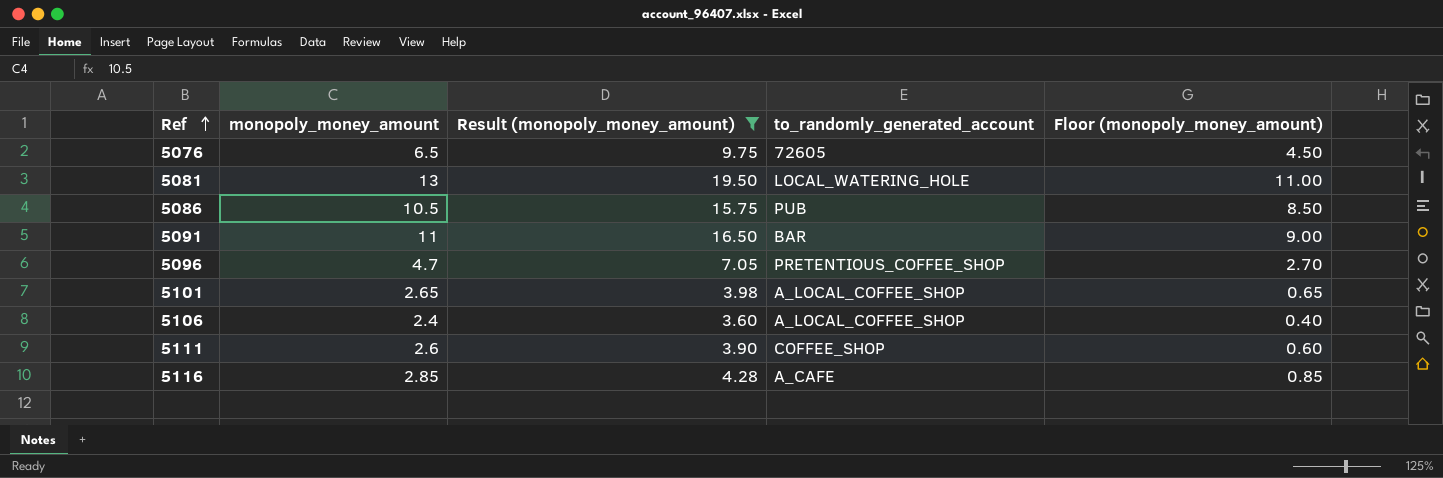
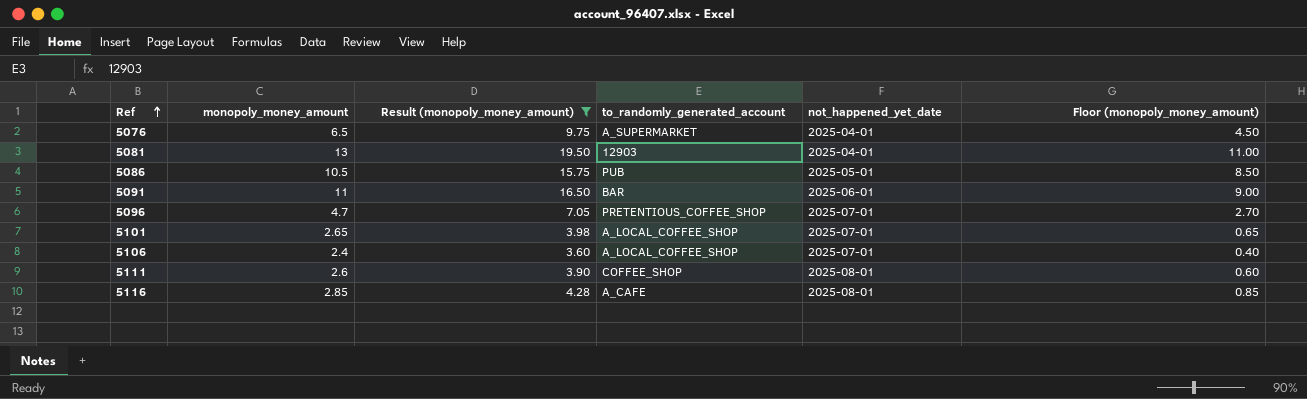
column not_happened_yet_date | position: none -> 5
5076 | to_randomly_generated_account: 72605 -> A_SUPERMARKET
5081 | to_randomly_generated_account: LOCAL_WATERING_HOLE -> 12903

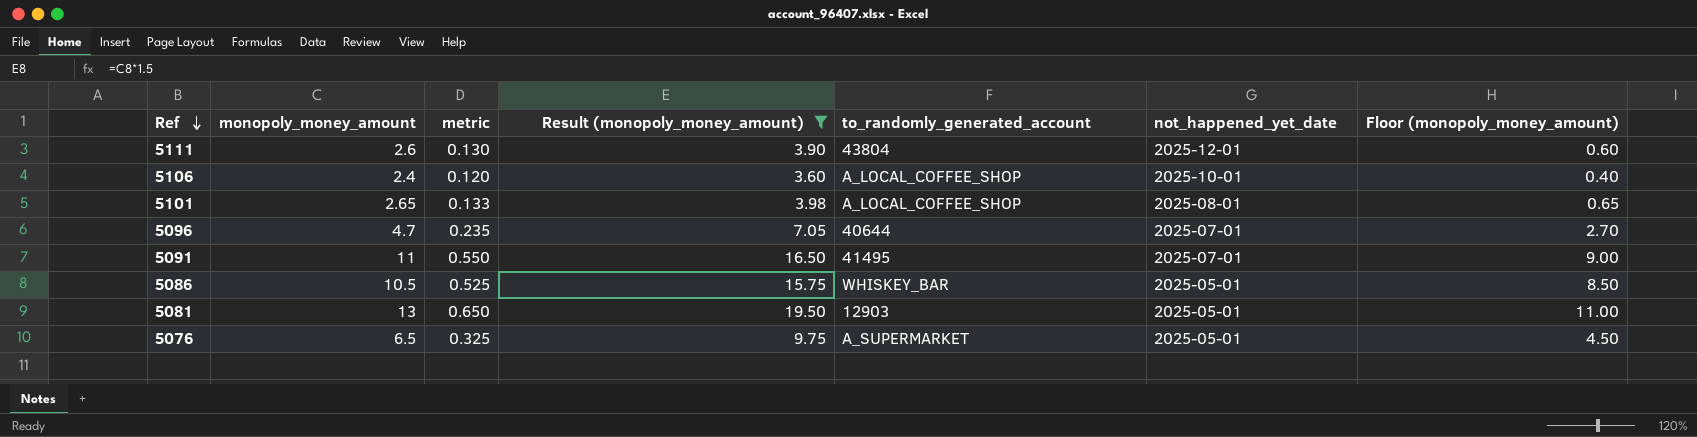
row order: Ref ascending -> Ref descending
column metric | formula: none -> [monopoly_money_amount] * 0.05
row 5116: 2.85 | 4.28 | A_CAFE | 2025-08-01 | 0.85 -> none
5111 | to_randomly_generated_account: COFFEE_SHOP -> 43804
5111 | not_happened_yet_date: 2025-08-01 -> 2025-12-01
5106 | not_happened_yet_date: 2025-07-01 -> 2025-10-01
5101 | not_happened_yet_date: 2025-07-01 -> 2025-08-01
5096 | to_randomly_generated_account: PRETENTIOUS_COFFEE_SHOP -> 40644
5091 | to_randomly_generated_account: BAR -> 41495
5091 | not_happened_yet_date: 2025-06-01 -> 2025-07-01
5086 | to_randomly_generated_account: PUB -> WHISKEY_BAR
5081 | not_happened_yet_date: 2025-04-01 -> 2025-05-01
5076 | not_happened_yet_date: 2025-04-01 -> 2025-05-01

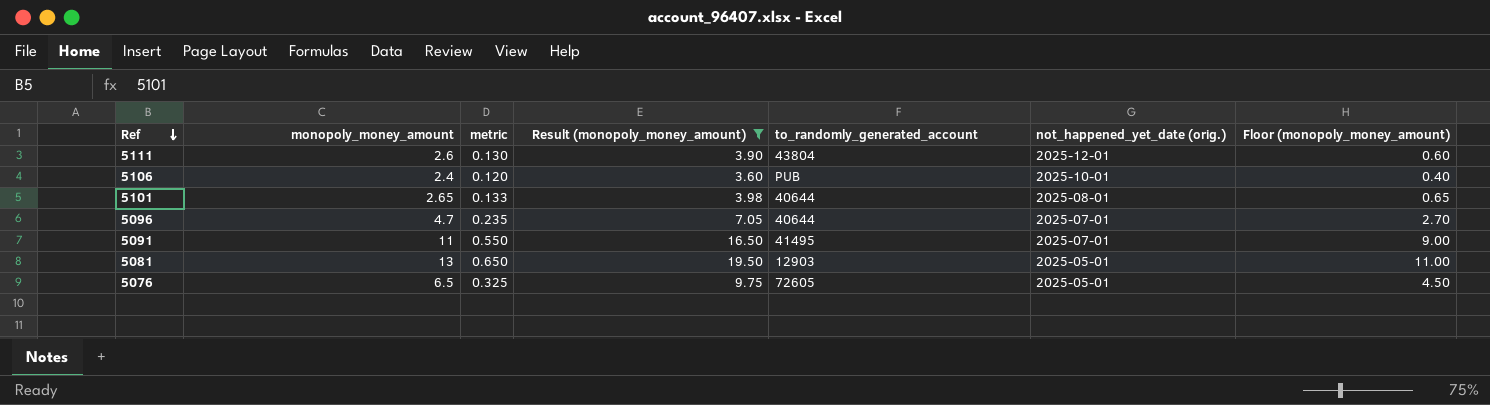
column name: not_happened_yet_date -> not_happened_yet_date (orig.)
row 5086: 10.5 | 0.525 | 15.75 | WHISKEY_BAR | 2025-05-01 | 8.50 -> none
5106 | to_randomly_generated_account: A_LOCAL_COFFEE_SHOP -> PUB
5101 | to_randomly_generated_account: A_LOCAL_COFFEE_SHOP -> 40644
5076 | to_randomly_generated_account: A_SUPERMARKET -> 72605

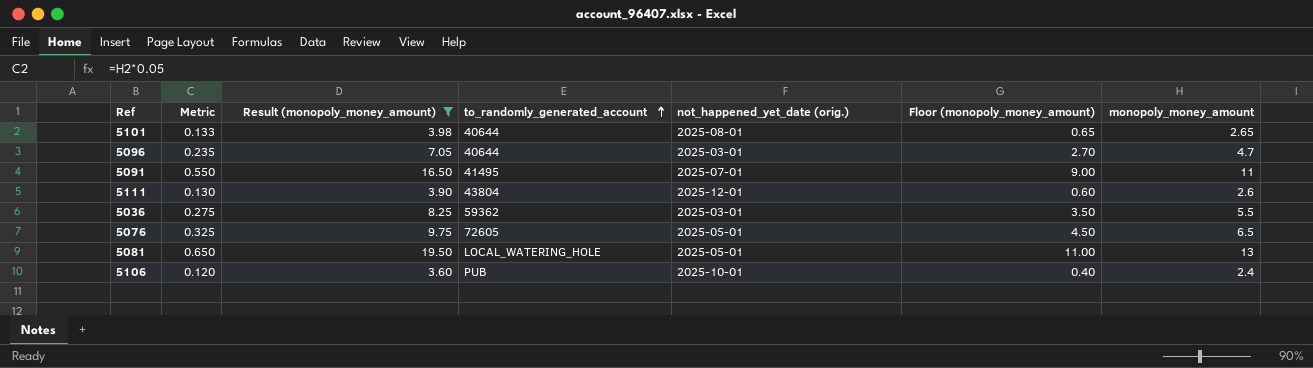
row order: Ref descending -> to_randomly_generated_account ascending
column name: metric -> Metric
column monopoly_money_amount | position: 2 -> 7
5096 | not_happened_yet_date (orig.): 2025-07-01 -> 2025-03-01
row 5036: none -> 0.275 | 8.25 | 59362 | 2025-03-01 | 3.50 | 5.5
5081 | to_randomly_generated_account: 12903 -> LOCAL_WATERING_HOLE

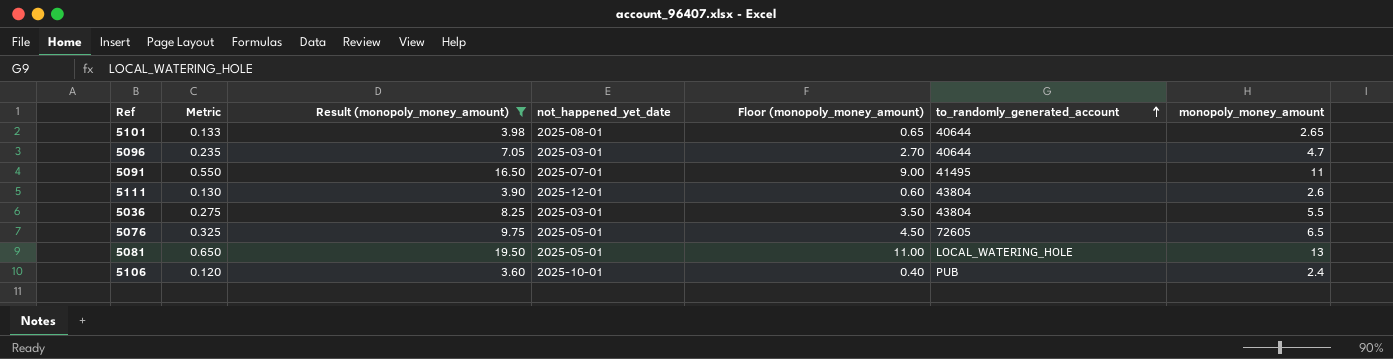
column name: not_happened_yet_date (orig.) -> not_happened_yet_date
column to_randomly_generated_account | position: 4 -> 6
5036 | to_randomly_generated_account: 59362 -> 43804

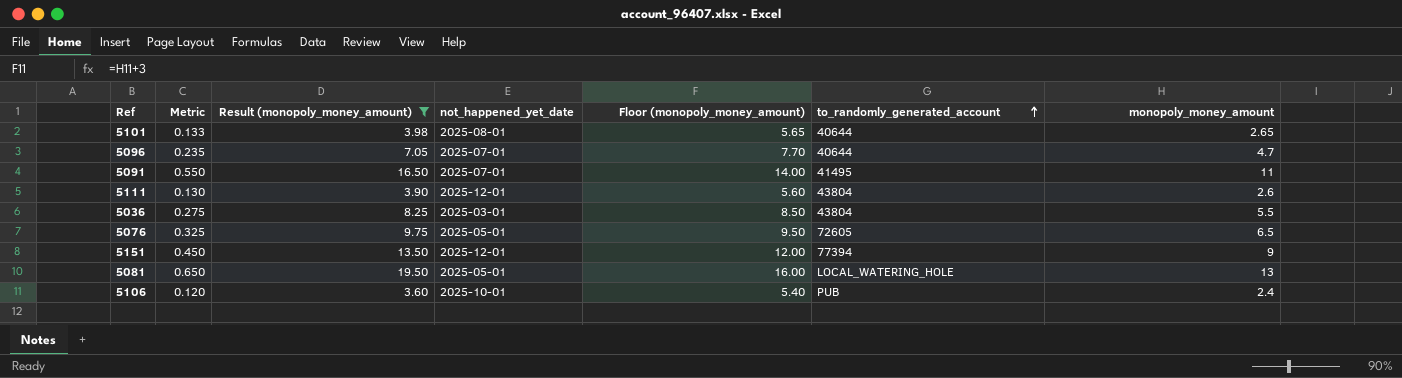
column Floor (monopoly_money_amount) | formula: [monopoly_money_amount] - 2 -> [monopoly_money_amount] + 3
5096 | not_happened_yet_date: 2025-03-01 -> 2025-07-01
row 5151: none -> 0.450 | 13.50 | 2025-12-01 | 12.00 | 77394 | 9

